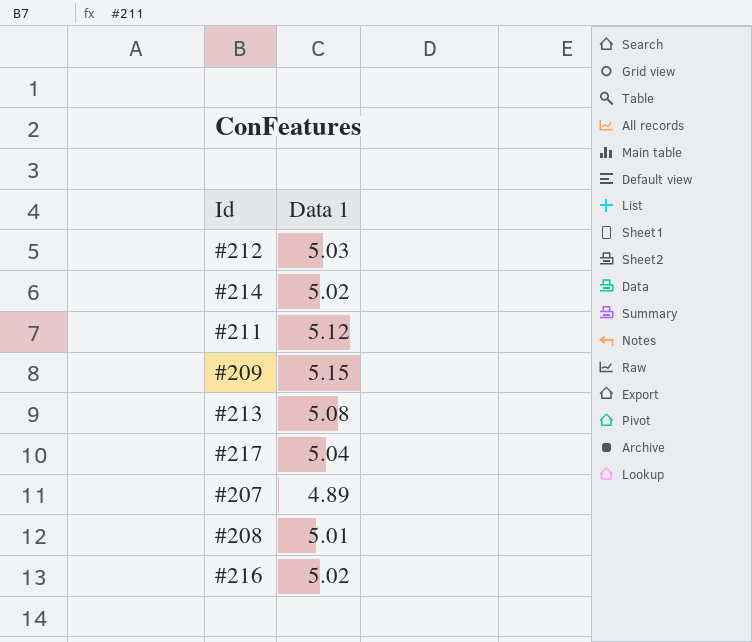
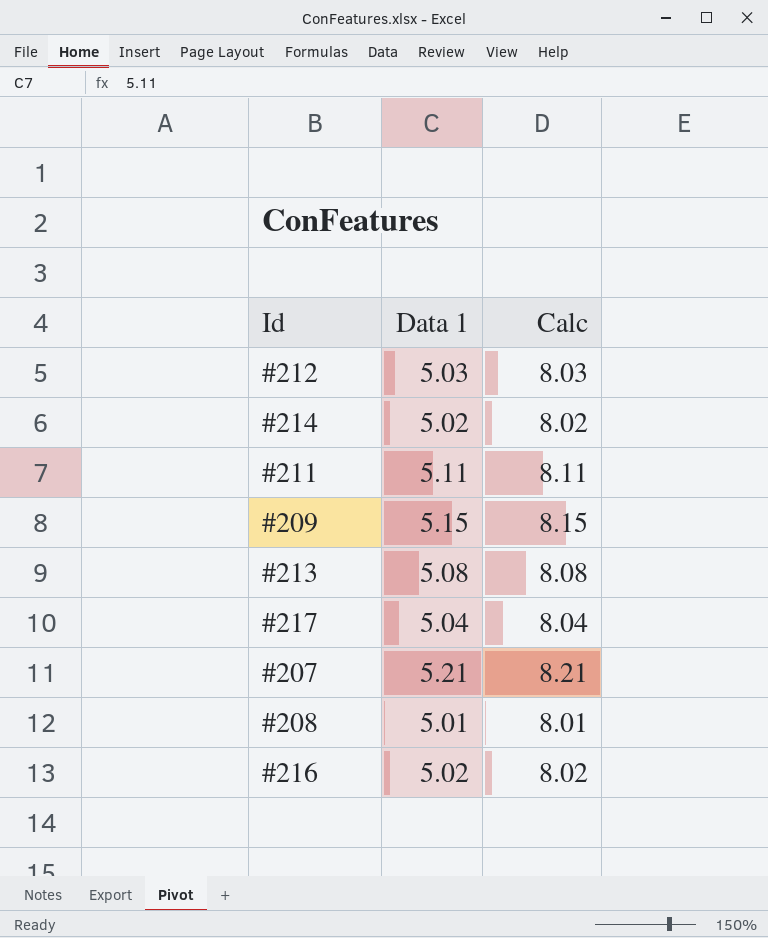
column Calc | formula: none -> [Data 1] + 3
#211 | Data 1: 5.12 -> 5.11
#207 | Data 1: 4.89 -> 5.21

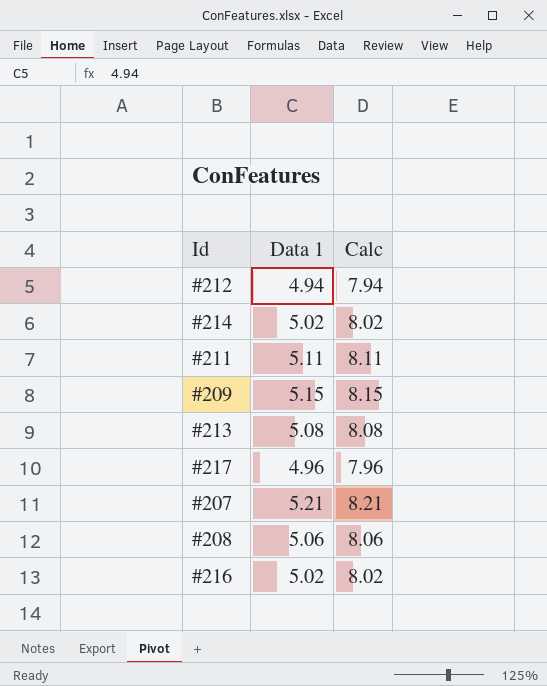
#212 | Data 1: 5.03 -> 4.94
#212 | Calc: 8.03 -> 7.94
#217 | Data 1: 5.04 -> 4.96
#217 | Calc: 8.04 -> 7.96
#208 | Data 1: 5.01 -> 5.06
#208 | Calc: 8.01 -> 8.06

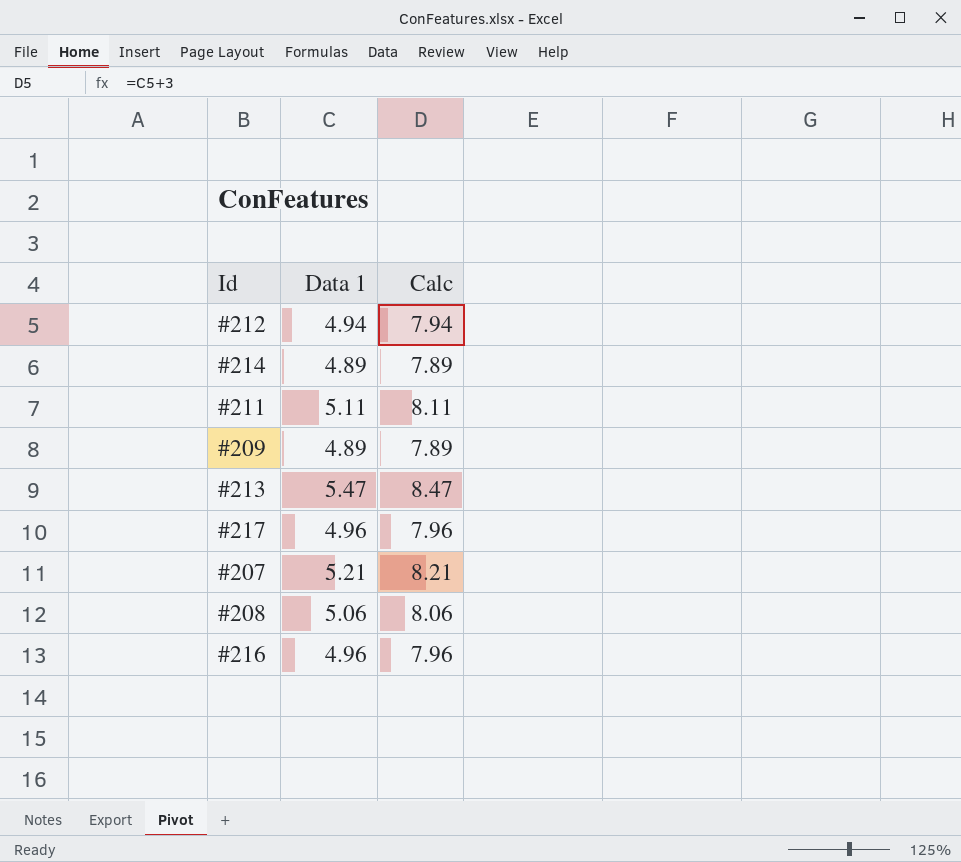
#214 | Data 1: 5.02 -> 4.89
#214 | Calc: 8.02 -> 7.89
#209 | Data 1: 5.15 -> 4.89
#209 | Calc: 8.15 -> 7.89
#213 | Data 1: 5.08 -> 5.47
#213 | Calc: 8.08 -> 8.47
#216 | Data 1: 5.02 -> 4.96
#216 | Calc: 8.02 -> 7.96

